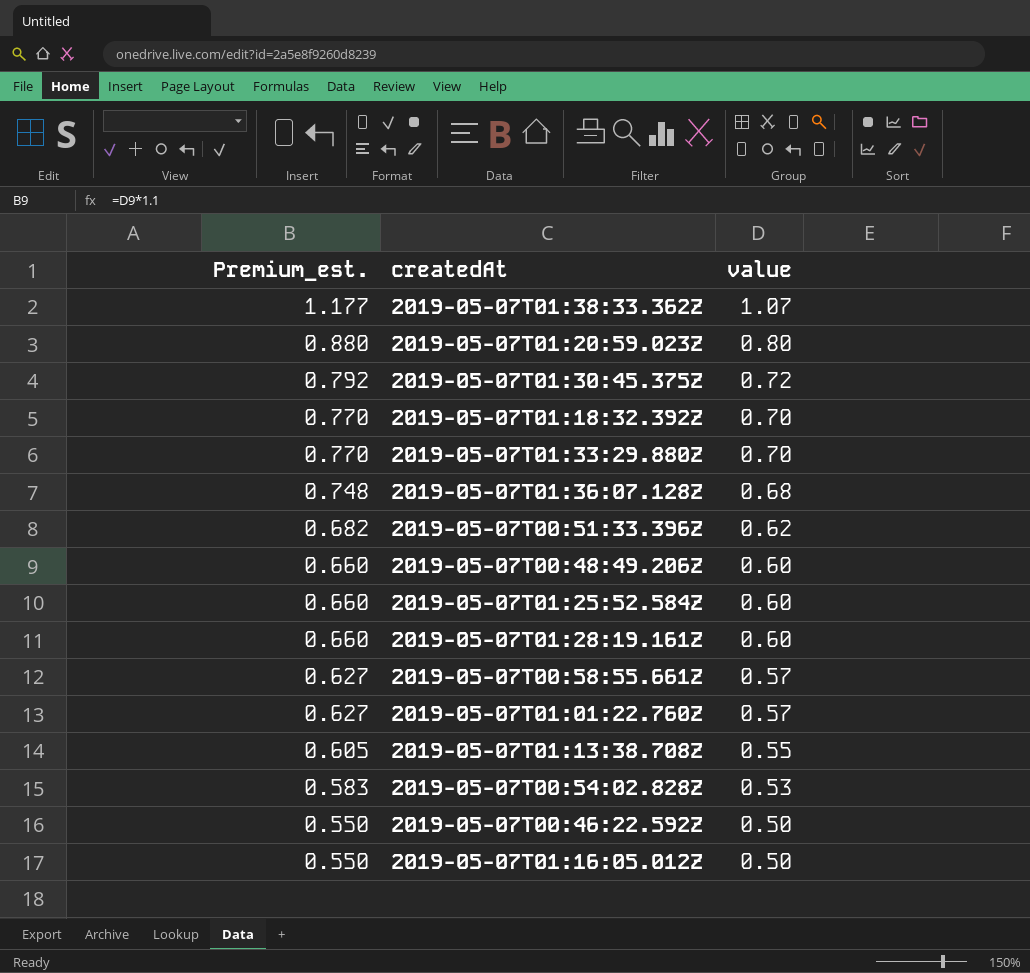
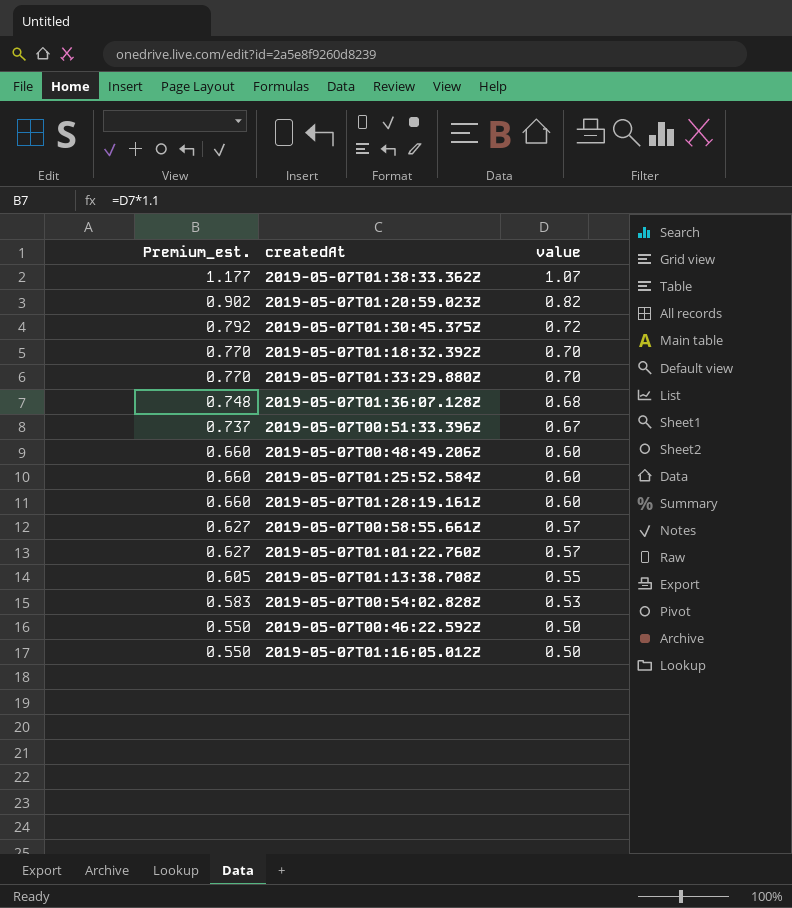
2019-05-07T01:20:59.023Z | Premium_est.: 0.880 -> 0.902
2019-05-07T01:20:59.023Z | value: 0.80 -> 0.82
2019-05-07T00:51:33.396Z | Premium_est.: 0.682 -> 0.737
2019-05-07T00:51:33.396Z | value: 0.62 -> 0.67

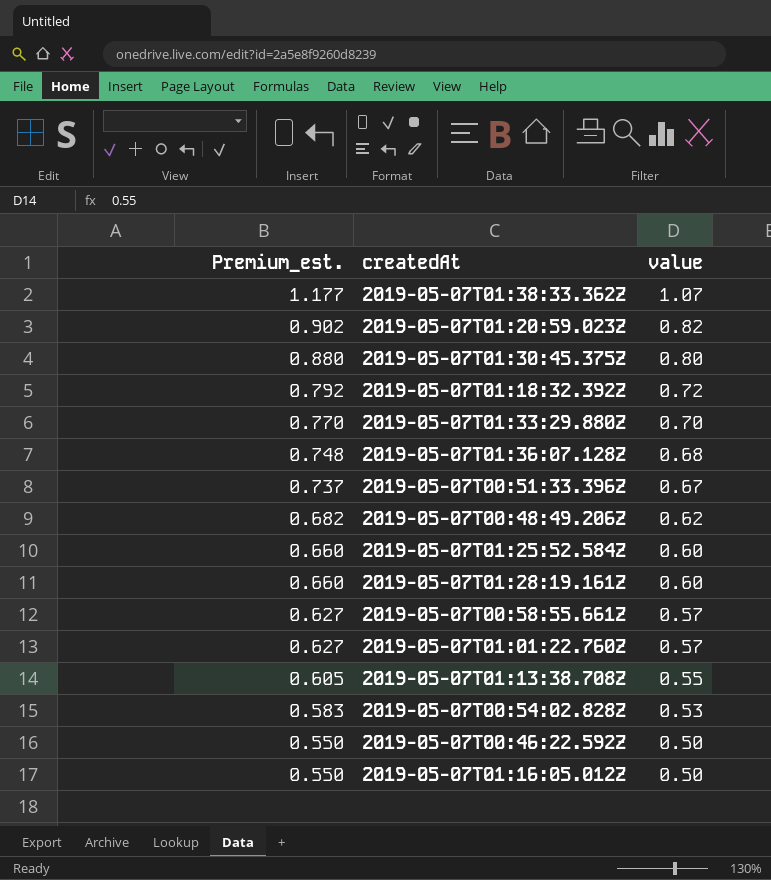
2019-05-07T01:30:45.375Z | Premium_est.: 0.792 -> 0.880
2019-05-07T01:30:45.375Z | value: 0.72 -> 0.80
2019-05-07T01:18:32.392Z | Premium_est.: 0.770 -> 0.792
2019-05-07T01:18:32.392Z | value: 0.70 -> 0.72
2019-05-07T00:48:49.206Z | Premium_est.: 0.660 -> 0.682
2019-05-07T00:48:49.206Z | value: 0.60 -> 0.62

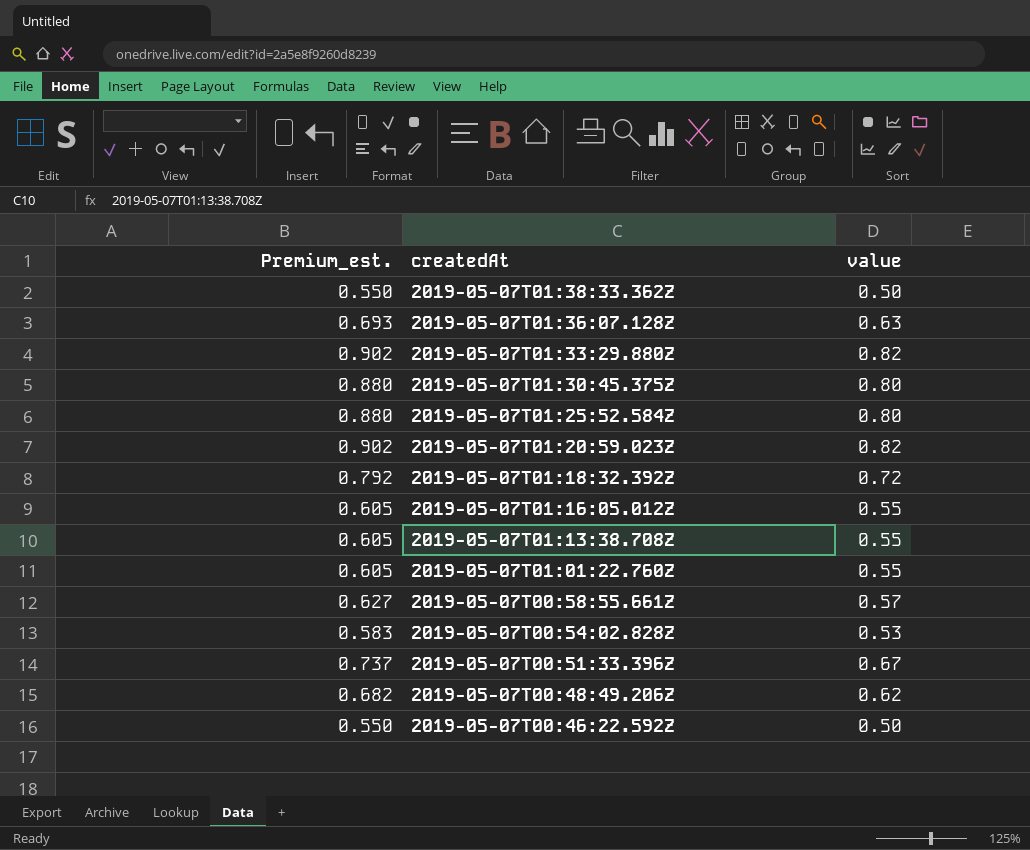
row order: Premium_est. descending -> createdAt descending
row 2019-05-07T01:28:19.161Z: 0.660 | 0.60 -> none
2019-05-07T01:38:33.362Z | Premium_est.: 1.177 -> 0.550
2019-05-07T01:38:33.362Z | value: 1.07 -> 0.50
2019-05-07T01:36:07.128Z | Premium_est.: 0.748 -> 0.693
2019-05-07T01:36:07.128Z | value: 0.68 -> 0.63
2019-05-07T01:33:29.880Z | Premium_est.: 0.770 -> 0.902
2019-05-07T01:33:29.880Z | value: 0.70 -> 0.82
2019-05-07T01:25:52.584Z | Premium_est.: 0.660 -> 0.880
2019-05-07T01:25:52.584Z | value: 0.60 -> 0.80
2019-05-07T01:16:05.012Z | Premium_est.: 0.550 -> 0.605
2019-05-07T01:16:05.012Z | value: 0.50 -> 0.55
2019-05-07T01:01:22.760Z | Premium_est.: 0.627 -> 0.605
2019-05-07T01:01:22.760Z | value: 0.57 -> 0.55

